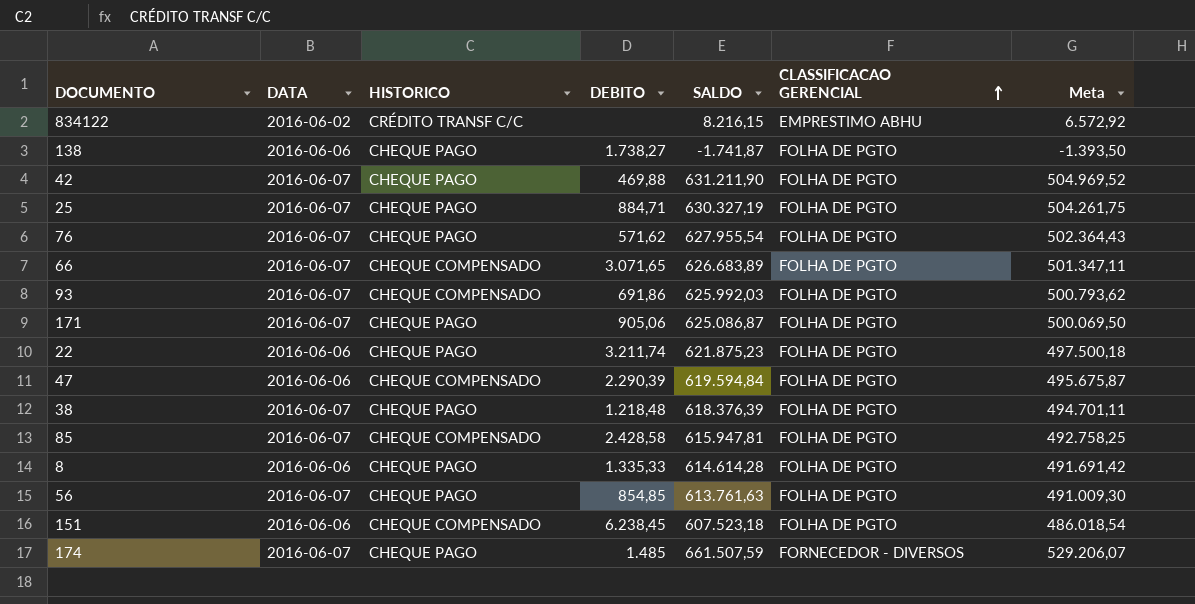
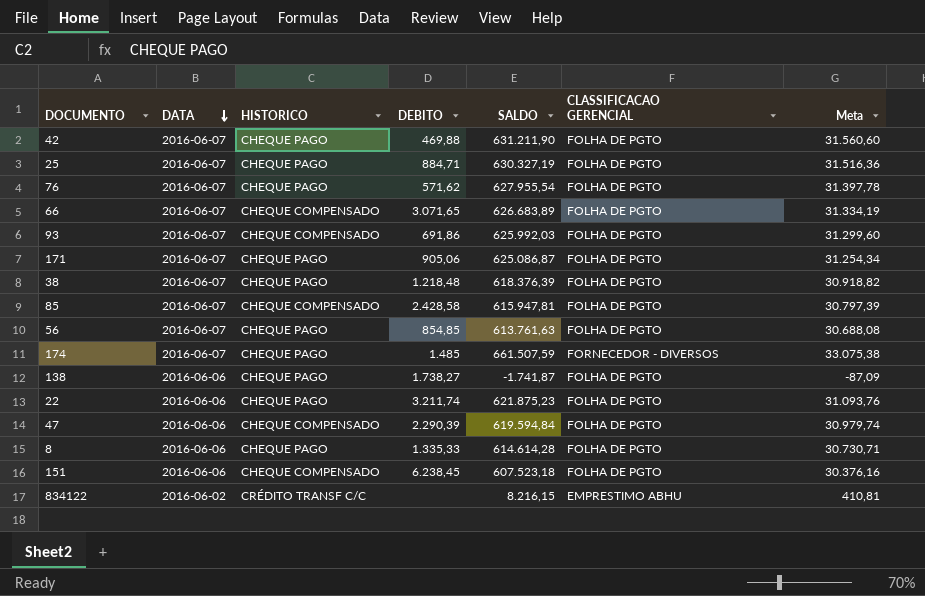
row order: CLASSIFICACAO GERENCIAL ascending -> DATA descending
column Meta | formula: [SALDO] * 0,8 -> [SALDO] * 0,05

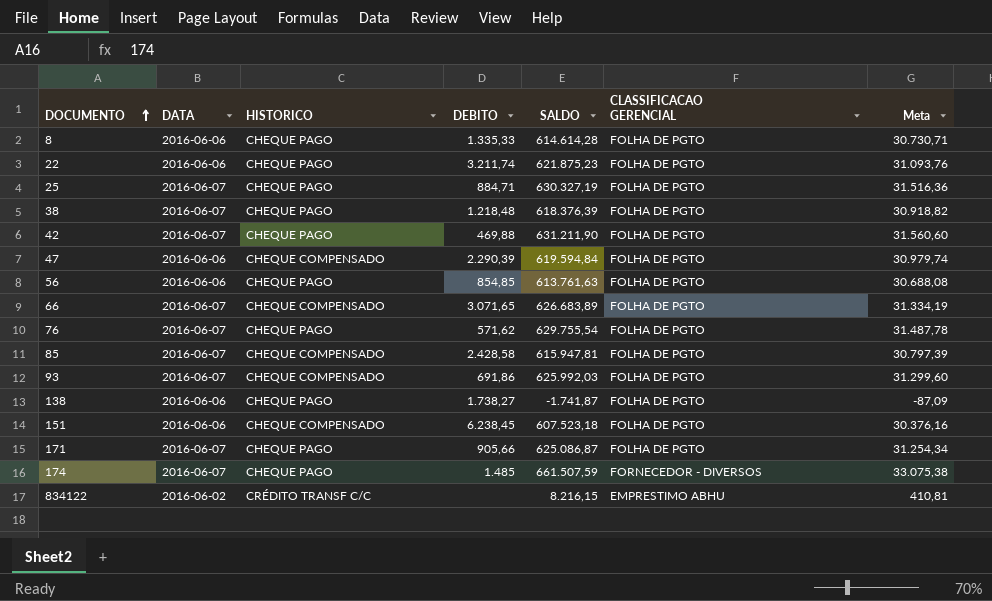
row order: DATA descending -> DOCUMENTO ascending
56 | DATA: 2016-06-07 -> 2016-06-06
76 | SALDO: 627.955,54 -> 629.755,54
76 | Meta: 31.397,78 -> 31.487,78
171 | DEBITO: 905,06 -> 905,66

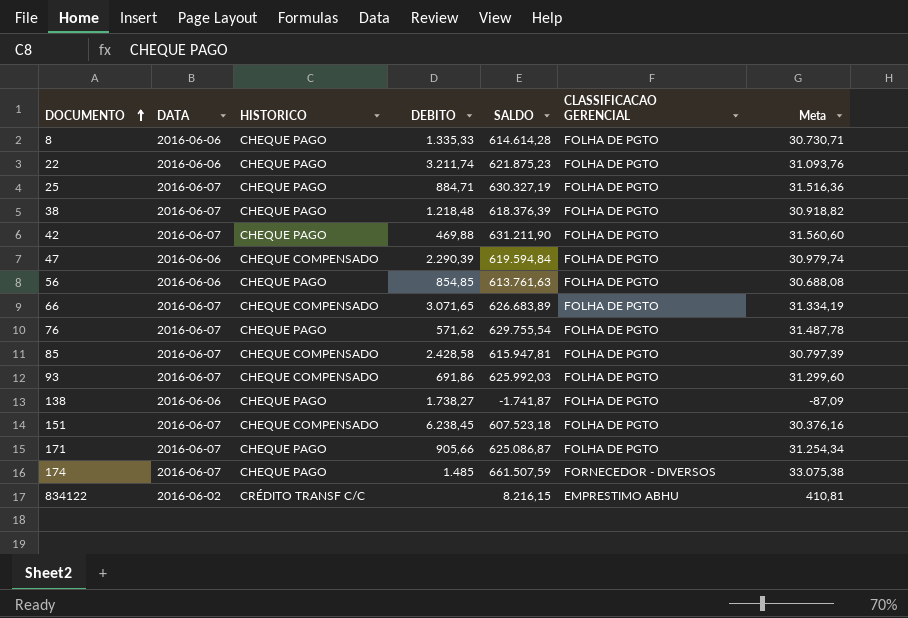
151 | DATA: 2016-06-06 -> 2016-06-07

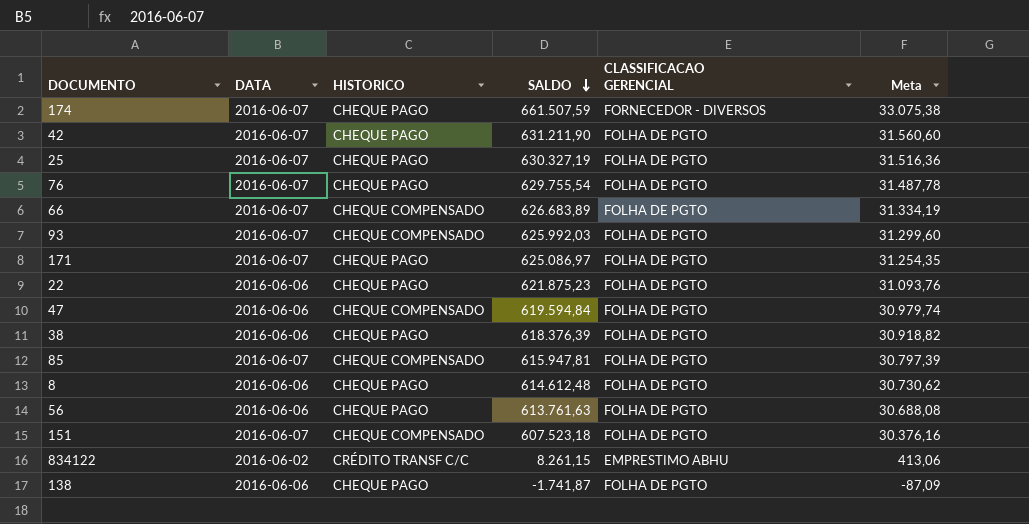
row order: DOCUMENTO ascending -> SALDO descending
column DEBITO | position: 4 -> none
171 | SALDO: 625.086,87 -> 625.086,97
171 | Meta: 31.254,34 -> 31.254,35
38 | DATA: 2016-06-07 -> 2016-06-06
8 | SALDO: 614.614,28 -> 614.612,48
8 | Meta: 30.730,71 -> 30.730,62
834122 | SALDO: 8.216,15 -> 8.261,15
834122 | Meta: 410,81 -> 413,06

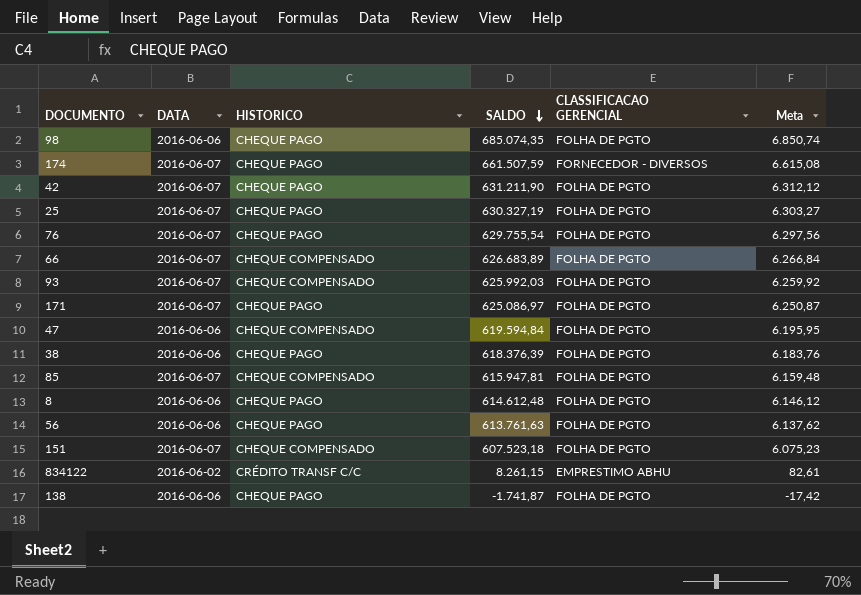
column Meta | formula: [SALDO] * 0,05 -> [SALDO] * 0,01
row 22: 2016-06-06 | CHEQUE PAGO | 621.875,23 | FOLHA DE PGTO | 31.093,76 -> none
row 98: none -> 2016-06-06 | CHEQUE PAGO | 685.074,35 | FOLHA DE PGTO | 6.850,74

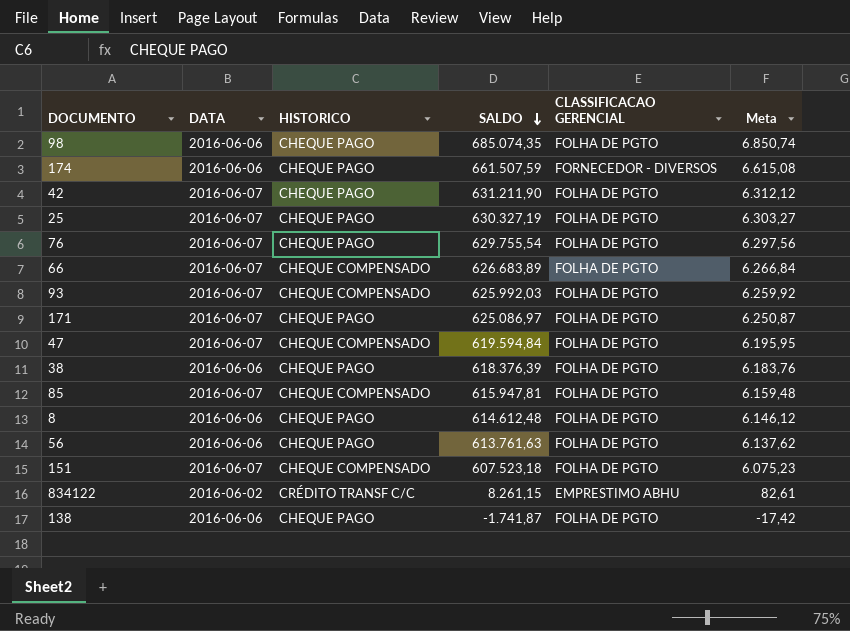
174 | DATA: 2016-06-07 -> 2016-06-06
47 | DATA: 2016-06-06 -> 2016-06-07

